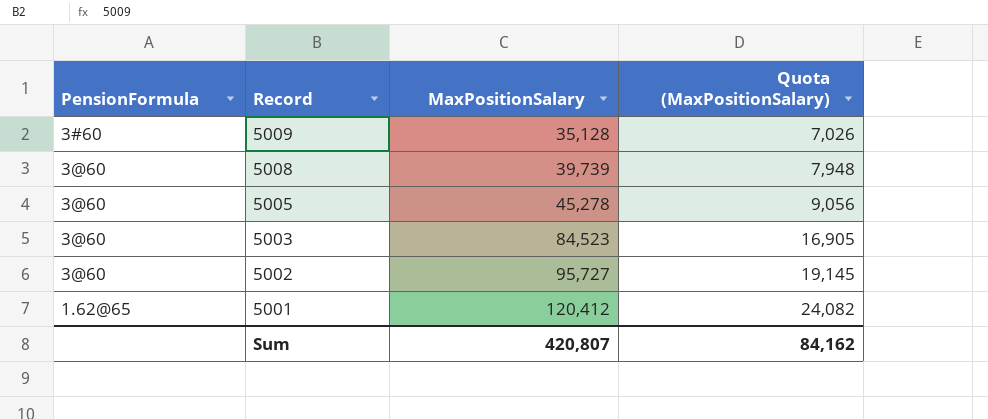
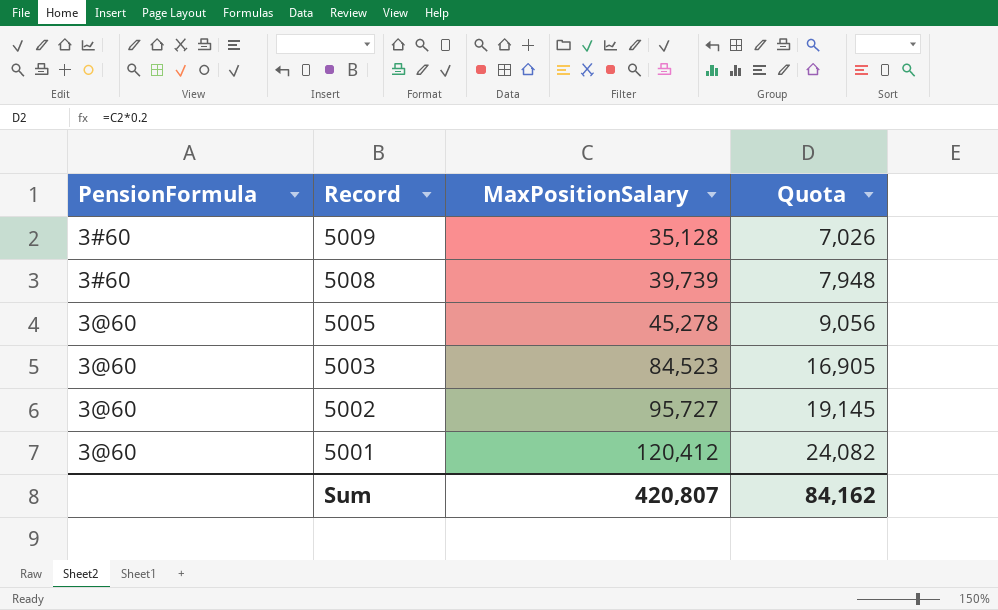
column name: Quota (MaxPositionSalary) -> Quota
5008 | PensionFormula: 3@60 -> 3#60
5001 | PensionFormula: 1.62@65 -> 3@60

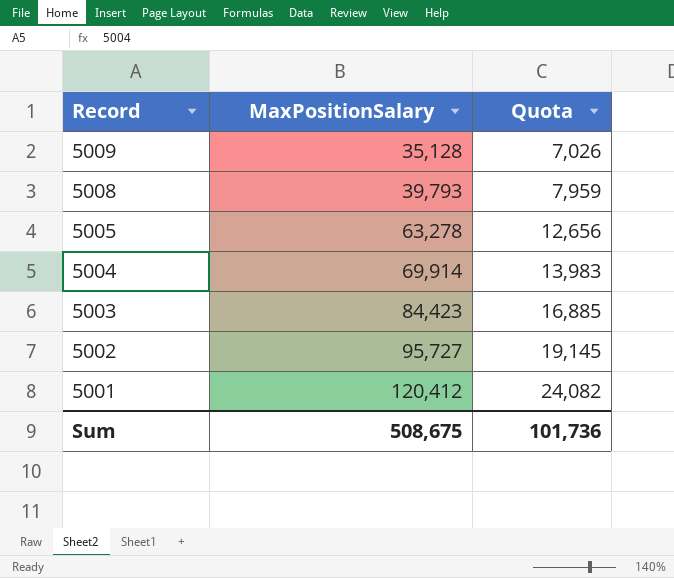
column PensionFormula | position: 1 -> none
5008 | MaxPositionSalary: 39,739 -> 39,793
5008 | Quota: 7,948 -> 7,959
5005 | MaxPositionSalary: 45,278 -> 63,278
5005 | Quota: 9,056 -> 12,656
row 5004: none -> 69,914 | 13,983
5003 | MaxPositionSalary: 84,523 -> 84,423
5003 | Quota: 16,905 -> 16,885
Sum | MaxPositionSalary: 420,807 -> 508,675
Sum | Quota: 84,162 -> 101,736

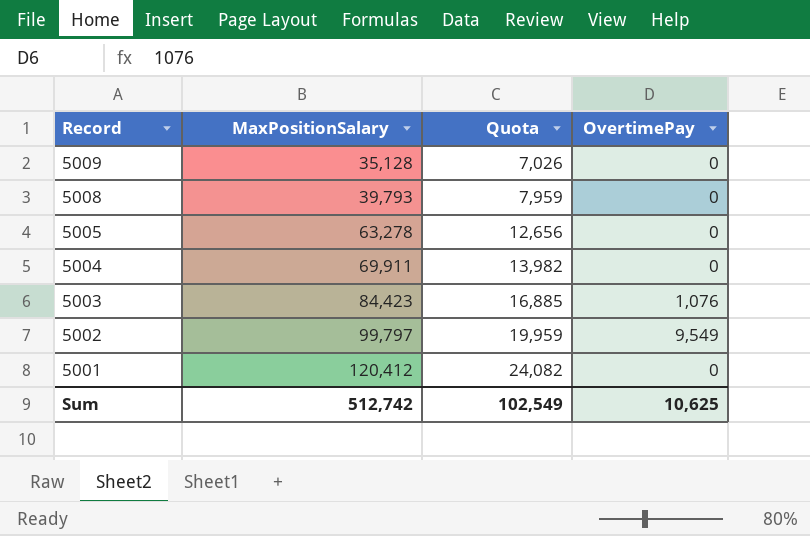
column OvertimePay | position: none -> 4
5004 | MaxPositionSalary: 69,914 -> 69,911
5004 | Quota: 13,983 -> 13,982
5002 | MaxPositionSalary: 95,727 -> 99,797
5002 | Quota: 19,145 -> 19,959
Sum | MaxPositionSalary: 508,675 -> 512,742
Sum | Quota: 101,736 -> 102,549

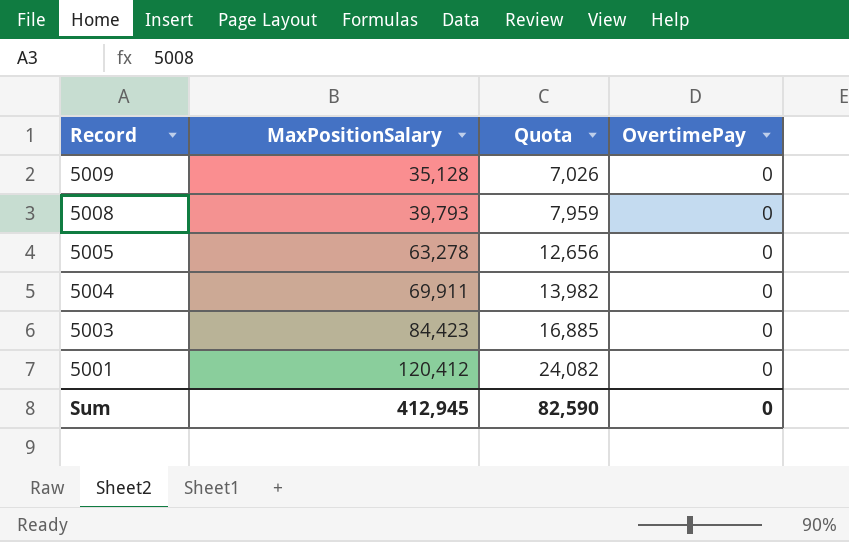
row 5002: 99,797 | 19,959 | 9,549 -> none
5003 | OvertimePay: 1,076 -> 0
Sum | MaxPositionSalary: 512,742 -> 412,945
Sum | Quota: 102,549 -> 82,590
Sum | OvertimePay: 10,625 -> 0

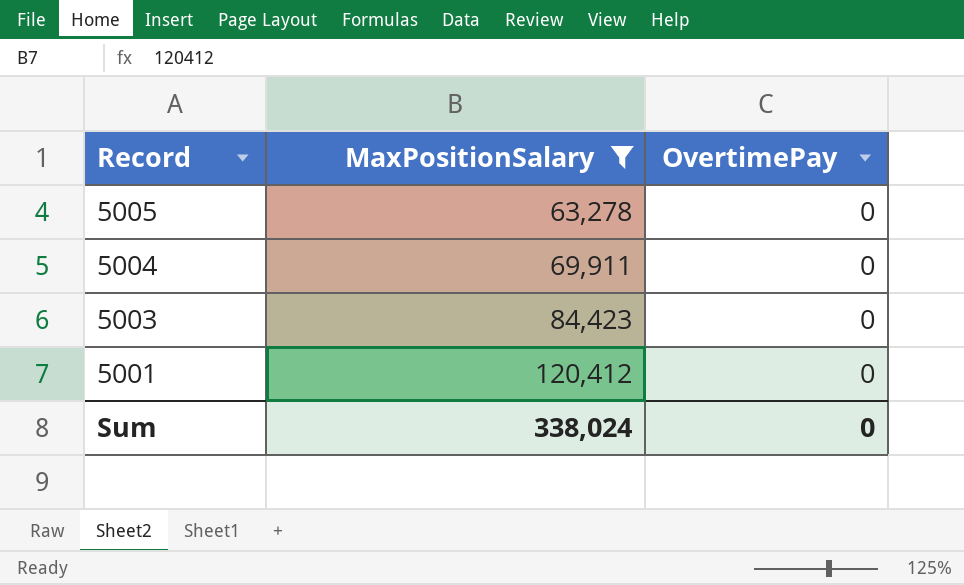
filter: none -> MaxPositionSalary >= 63,278
column Quota | formula: [MaxPositionSalary] * 0.2 -> none
Sum | MaxPositionSalary: 412,945 -> 338,024

